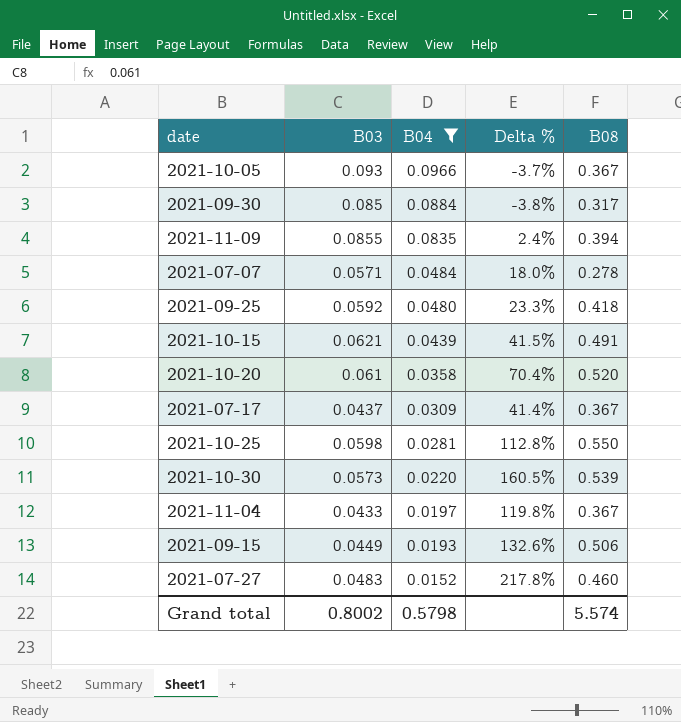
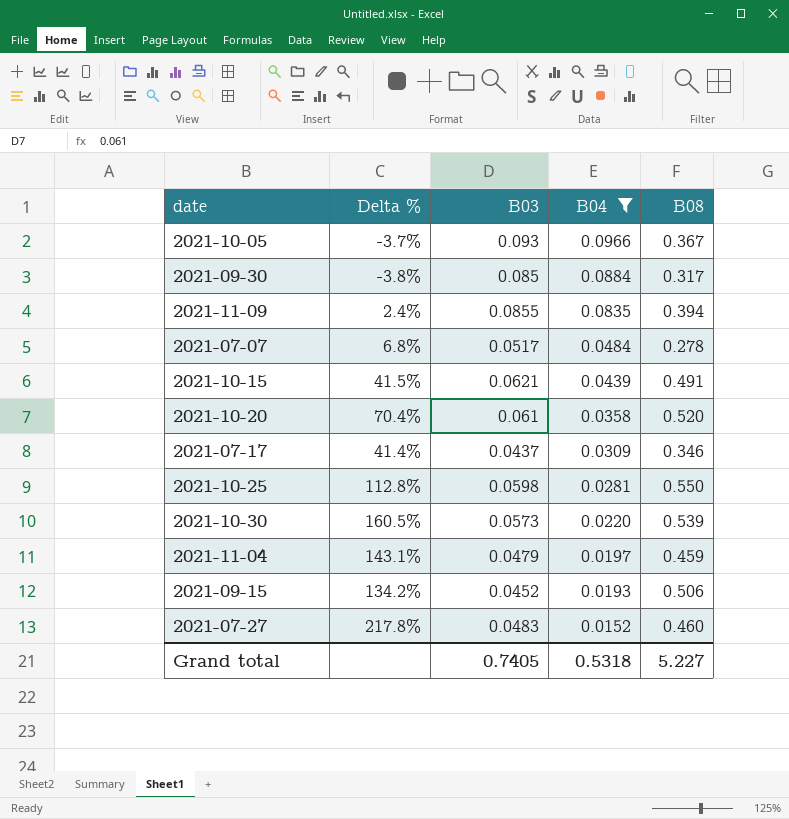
column Delta % | position: 4 -> 2
row 2021-09-25: 0.0592 | 0.0480 | 23.3% | 0.418 -> none
2021-07-07 | Delta %: 18.0% -> 6.8%
2021-07-07 | B03: 0.0571 -> 0.0517
2021-07-17 | B08: 0.367 -> 0.346
2021-11-04 | Delta %: 119.8% -> 143.1%
2021-11-04 | B03: 0.0433 -> 0.0479
2021-11-04 | B08: 0.367 -> 0.459
2021-09-15 | Delta %: 132.6% -> 134.2%
2021-09-15 | B03: 0.0449 -> 0.0452
Grand total | B03: 0.8002 -> 0.7405
Grand total | B04: 0.5798 -> 0.5318
Grand total | B08: 5.574 -> 5.227

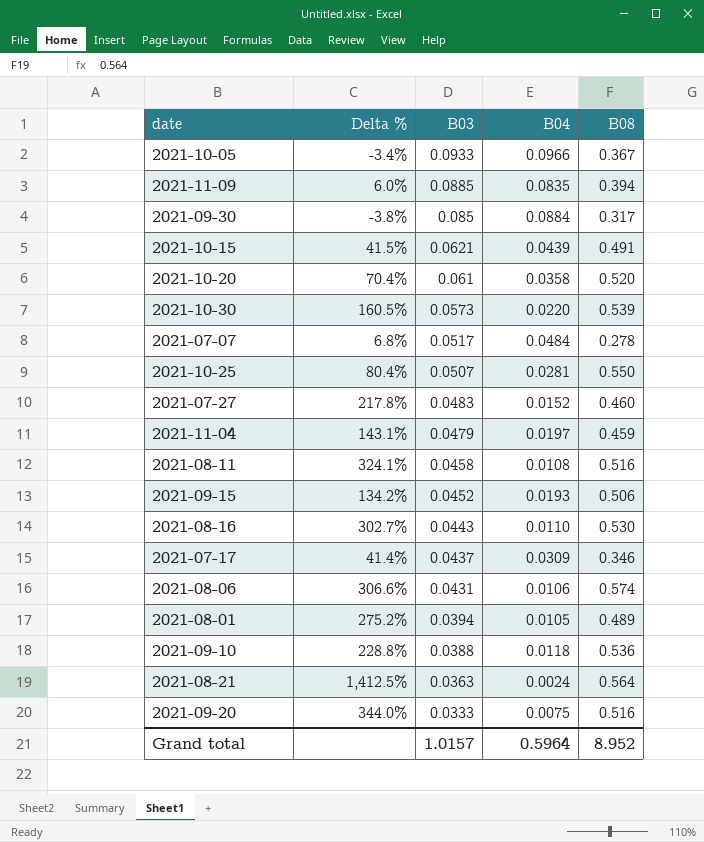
filter: B04 >= 0.0152 -> none
row order: B04 descending -> B03 descending
2021-10-05 | Delta %: -3.7% -> -3.4%
2021-10-05 | B03: 0.093 -> 0.0933
2021-11-09 | Delta %: 2.4% -> 6.0%
2021-11-09 | B03: 0.0855 -> 0.0885
2021-10-25 | Delta %: 112.8% -> 80.4%
2021-10-25 | B03: 0.0598 -> 0.0507
Grand total | B03: 0.7405 -> 1.0157
Grand total | B04: 0.5318 -> 0.5964
Grand total | B08: 5.227 -> 8.952

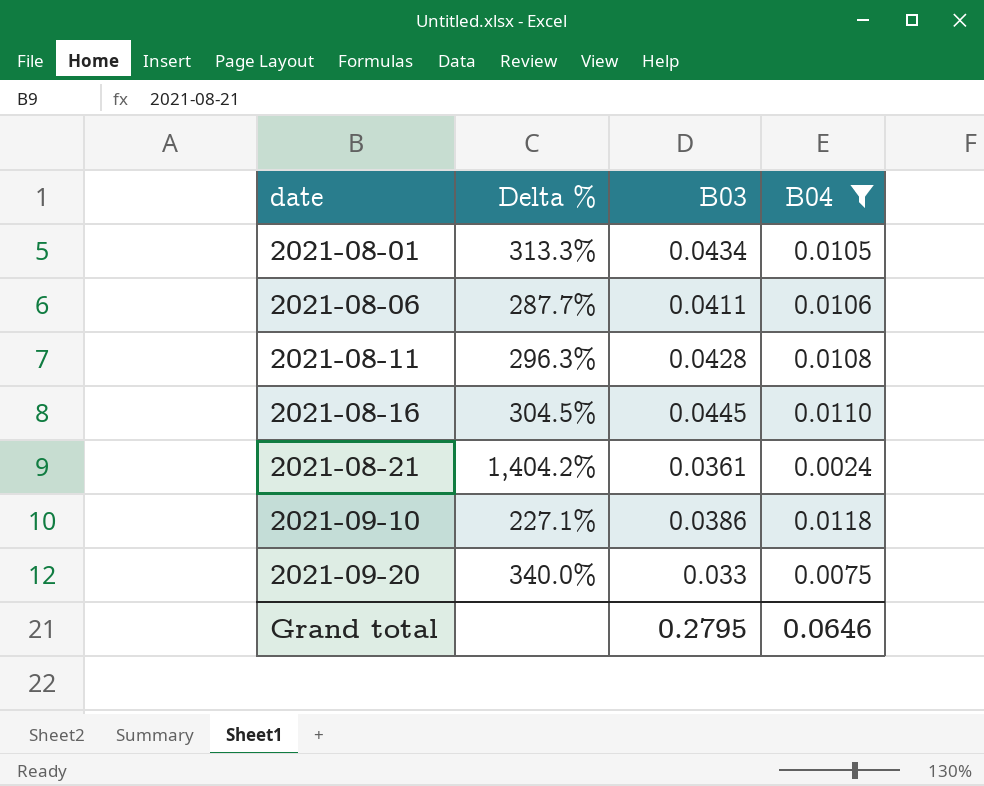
filter: none -> B04 <= 0.0118
row order: B03 descending -> date ascending
column B08 | position: 5 -> none
2021-08-01 | Delta %: 275.2% -> 313.3%
2021-08-01 | B03: 0.0394 -> 0.0434
2021-08-06 | Delta %: 306.6% -> 287.7%
2021-08-06 | B03: 0.0431 -> 0.0411
2021-08-11 | Delta %: 324.1% -> 296.3%
2021-08-11 | B03: 0.0458 -> 0.0428
2021-08-16 | Delta %: 302.7% -> 304.5%
2021-08-16 | B03: 0.0443 -> 0.0445
2021-08-21 | Delta %: 1,412.5% -> 1,404.2%
2021-08-21 | B03: 0.0363 -> 0.0361
2021-09-10 | Delta %: 228.8% -> 227.1%
2021-09-10 | B03: 0.0388 -> 0.0386
2021-09-20 | Delta %: 344.0% -> 340.0%
2021-09-20 | B03: 0.0333 -> 0.033
Grand total | B03: 1.0157 -> 0.2795
Grand total | B04: 0.5964 -> 0.0646

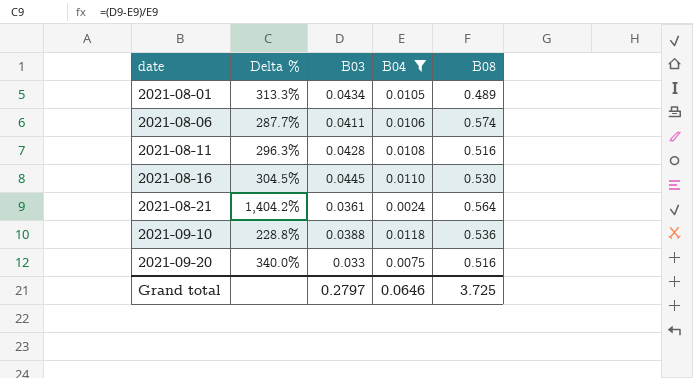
column B08 | position: none -> 5
2021-09-10 | Delta %: 227.1% -> 228.8%
2021-09-10 | B03: 0.0386 -> 0.0388
Grand total | B03: 0.2795 -> 0.2797

